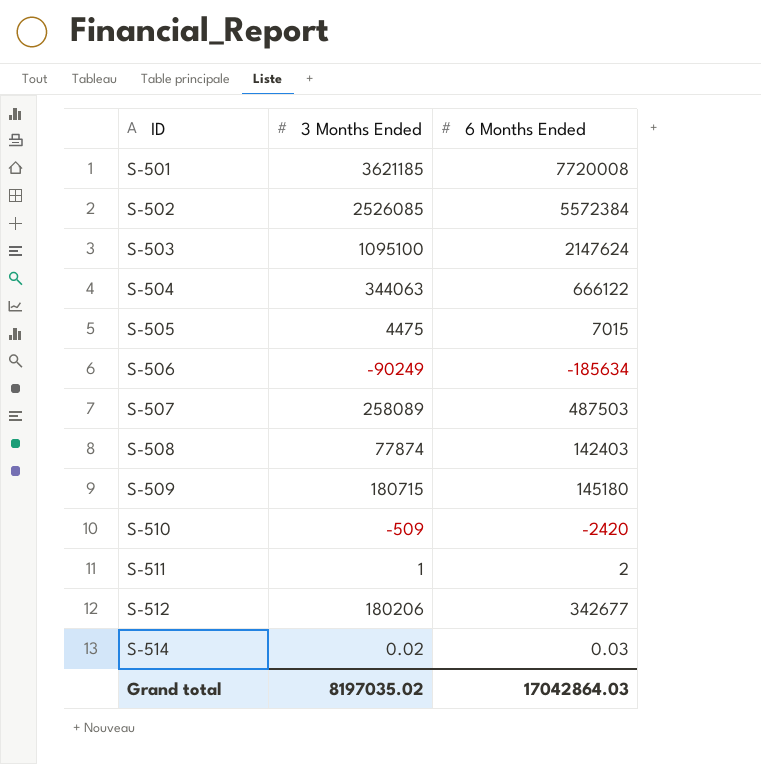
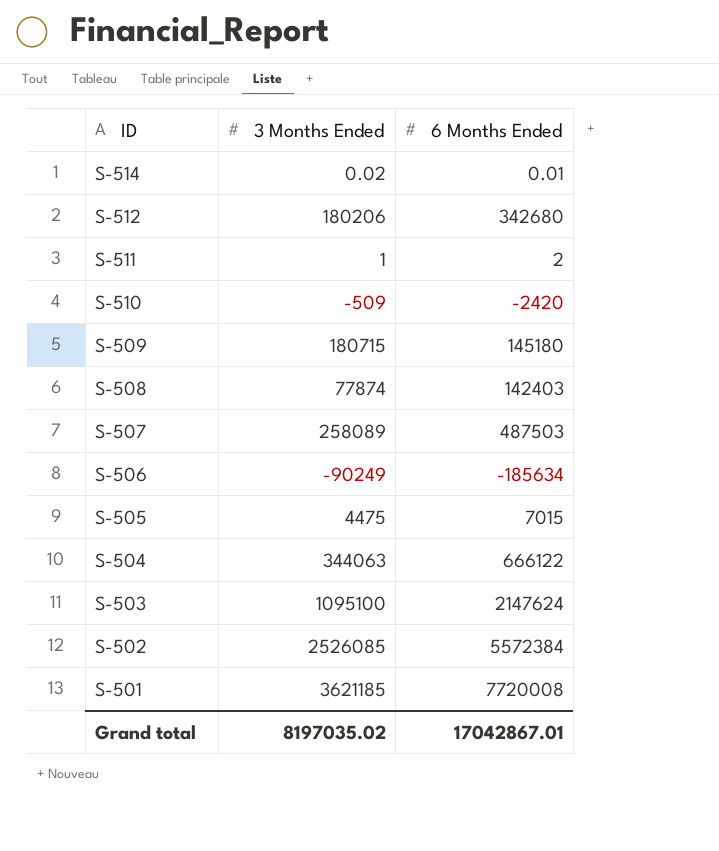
row order: ID ascending -> ID descending
S-514 | 6 Months Ended: 0.03 -> 0.01
S-512 | 6 Months Ended: 342677 -> 342680
Grand total | 6 Months Ended: 17042864.03 -> 17042867.01

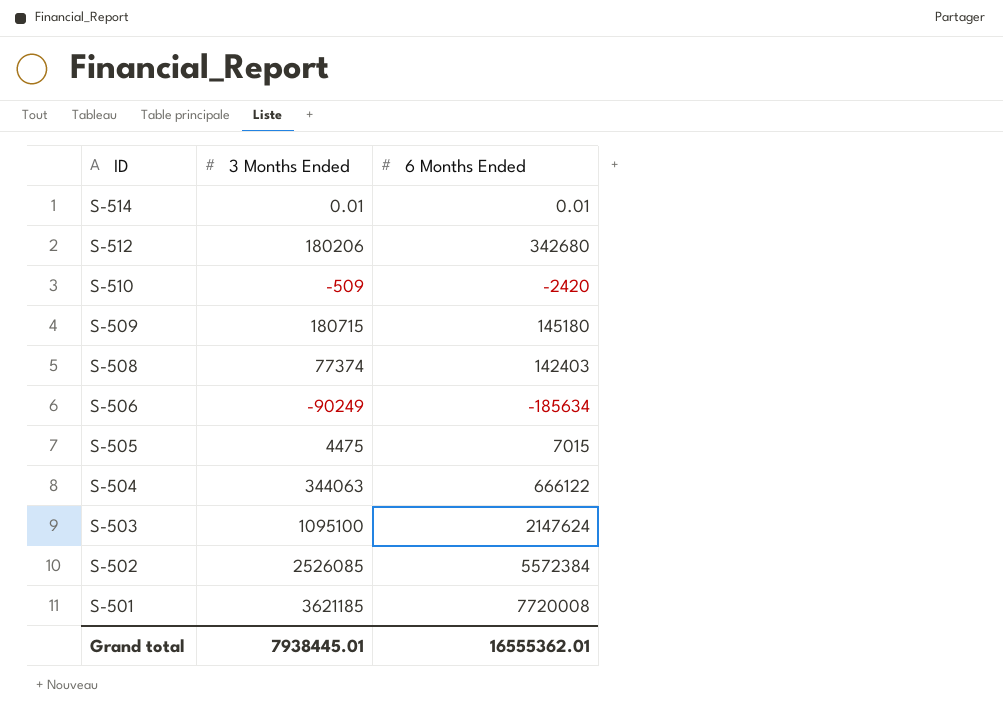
row S-511: 1 | 2 -> none
row S-507: 258089 | 487503 -> none
S-514 | 3 Months Ended: 0.02 -> 0.01
S-508 | 3 Months Ended: 77874 -> 77374
Grand total | 3 Months Ended: 8197035.02 -> 7938445.01
Grand total | 6 Months Ended: 17042867.01 -> 16555362.01

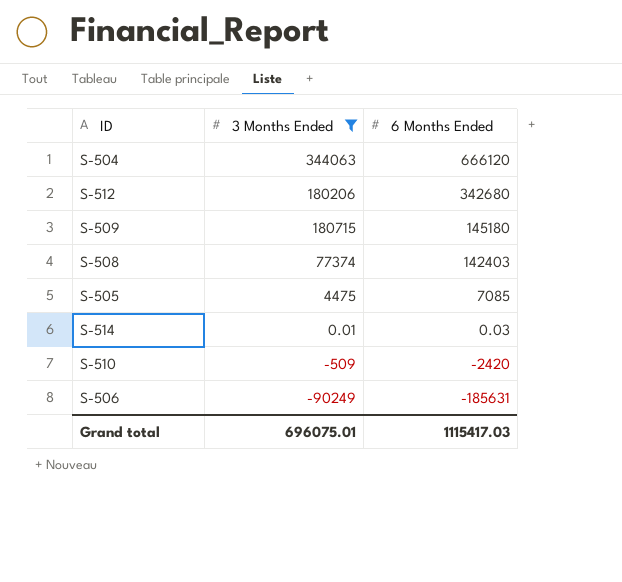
filter: none -> 3 Months Ended <= 344063
row order: ID descending -> 6 Months Ended descending
S-504 | 6 Months Ended: 666122 -> 666120
S-505 | 6 Months Ended: 7015 -> 7085
S-514 | 6 Months Ended: 0.01 -> 0.03
S-506 | 6 Months Ended: -185634 -> -185631
Grand total | 3 Months Ended: 7938445.01 -> 696075.01
Grand total | 6 Months Ended: 16555362.01 -> 1115417.03

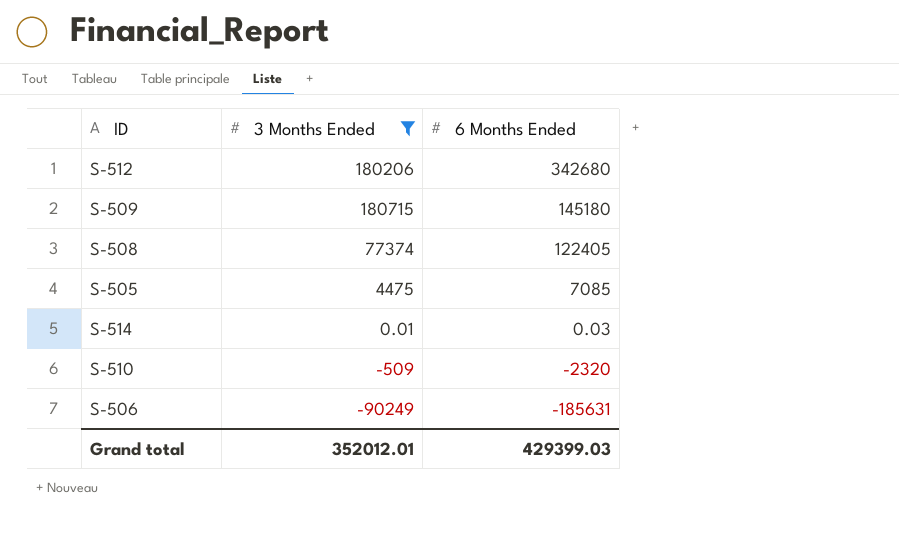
row S-504: 344063 | 666120 -> none
S-508 | 6 Months Ended: 142403 -> 122405
S-510 | 6 Months Ended: -2420 -> -2320
Grand total | 3 Months Ended: 696075.01 -> 352012.01
Grand total | 6 Months Ended: 1115417.03 -> 429399.03

